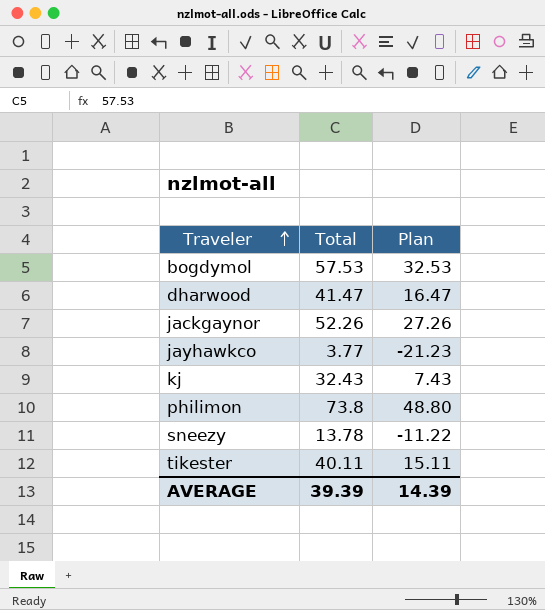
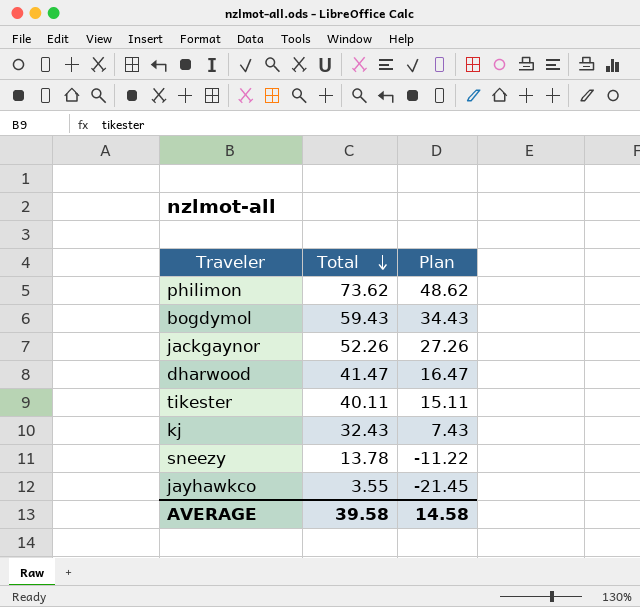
row order: Traveler ascending -> Total descending
philimon | Total: 73.8 -> 73.62
philimon | Plan: 48.80 -> 48.62
bogdymol | Total: 57.53 -> 59.43
bogdymol | Plan: 32.53 -> 34.43
jayhawkco | Total: 3.77 -> 3.55
jayhawkco | Plan: -21.23 -> -21.45
AVERAGE | Total: 39.39 -> 39.58
AVERAGE | Plan: 14.39 -> 14.58

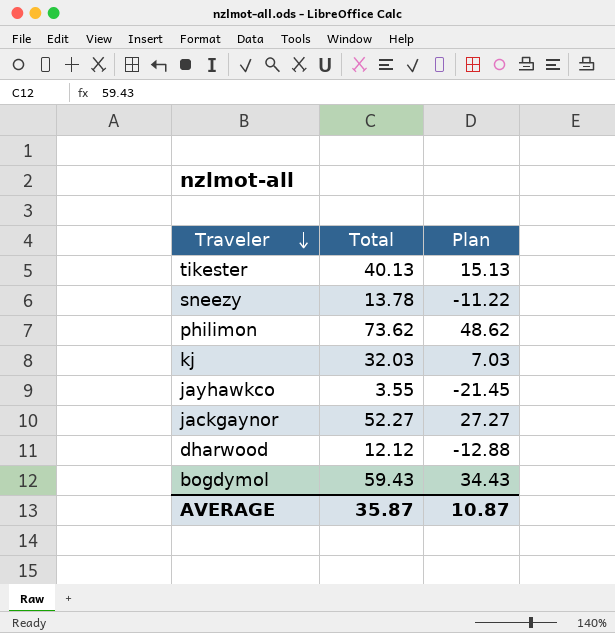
row order: Total descending -> Traveler descending
tikester | Total: 40.11 -> 40.13
tikester | Plan: 15.11 -> 15.13
kj | Total: 32.43 -> 32.03
kj | Plan: 7.43 -> 7.03
jackgaynor | Total: 52.26 -> 52.27
jackgaynor | Plan: 27.26 -> 27.27
dharwood | Total: 41.47 -> 12.12
dharwood | Plan: 16.47 -> -12.88
AVERAGE | Total: 39.58 -> 35.87
AVERAGE | Plan: 14.58 -> 10.87

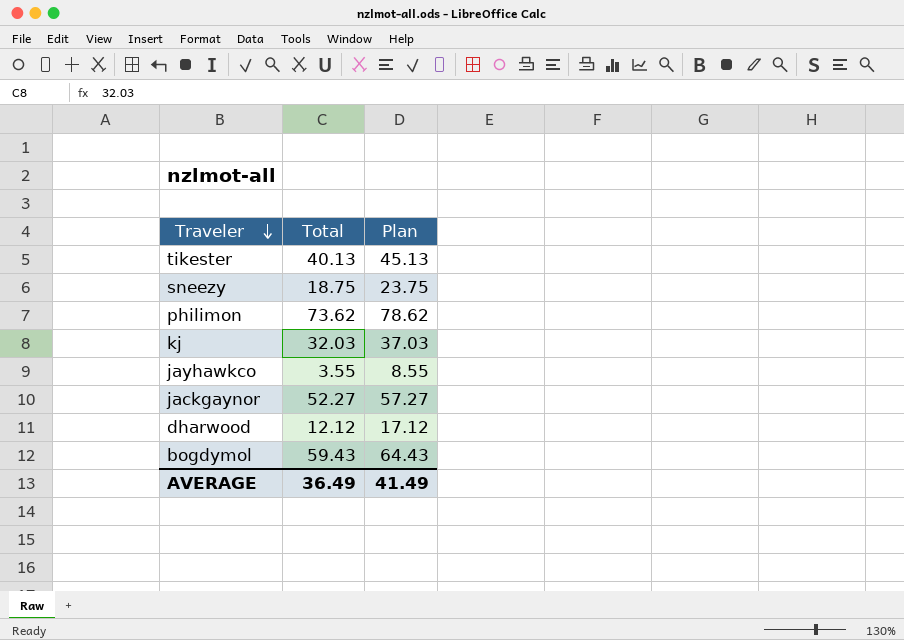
column Plan | formula: [Total] - 25 -> [Total] + 5
sneezy | Total: 13.78 -> 18.75
AVERAGE | Total: 35.87 -> 36.49
AVERAGE | Plan: 10.87 -> 41.49

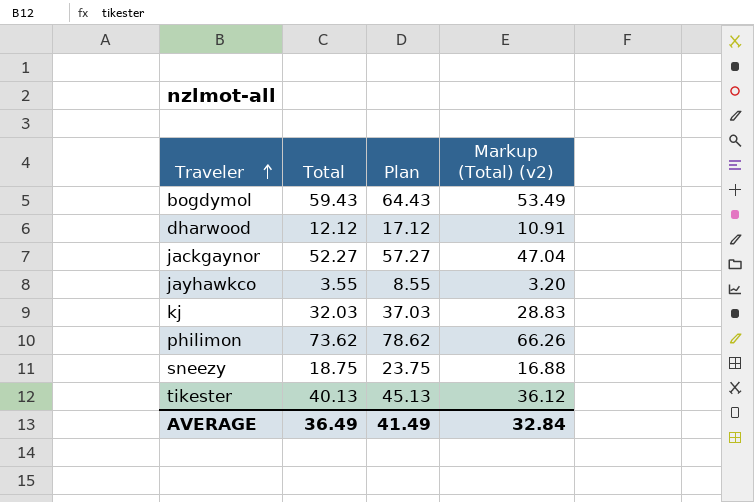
row order: Traveler descending -> Traveler ascending
column Markup (Total) (v2) | formula: none -> [Total] * 0.9

